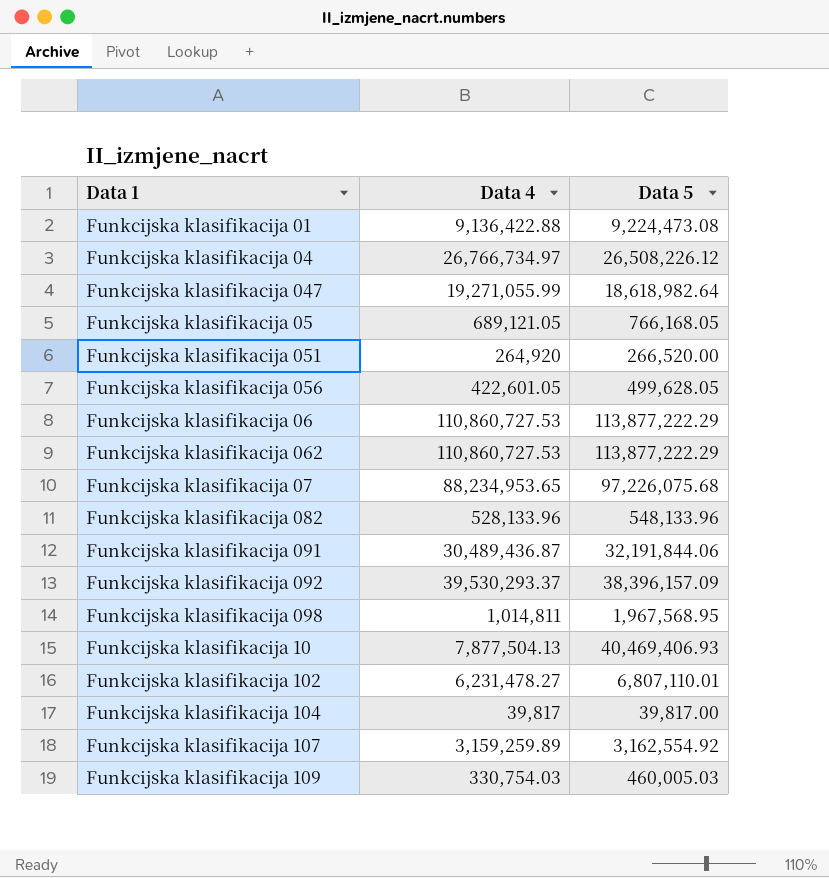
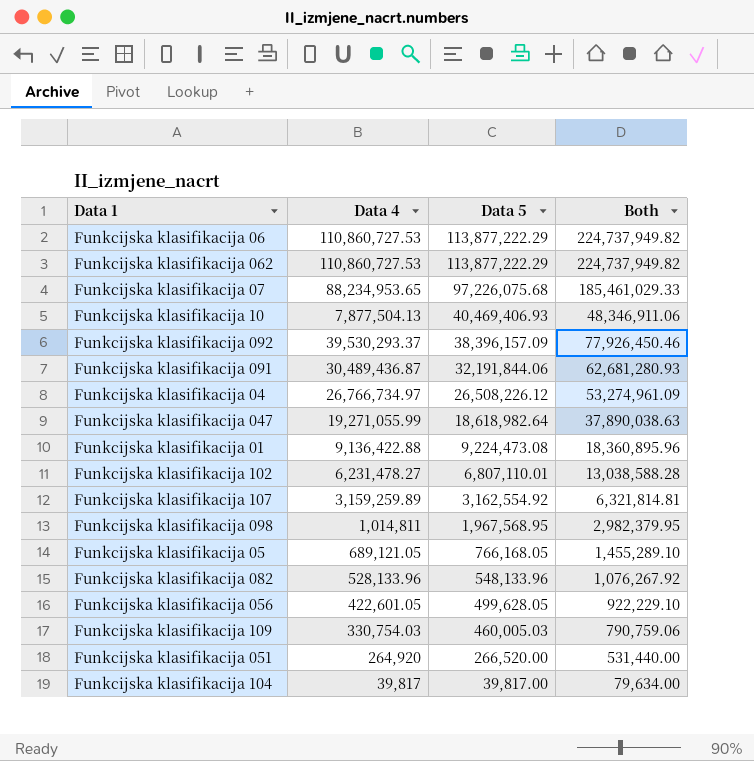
row order: none -> Data 5 descending
column Both | formula: none -> [Data 4] + [Data 5]

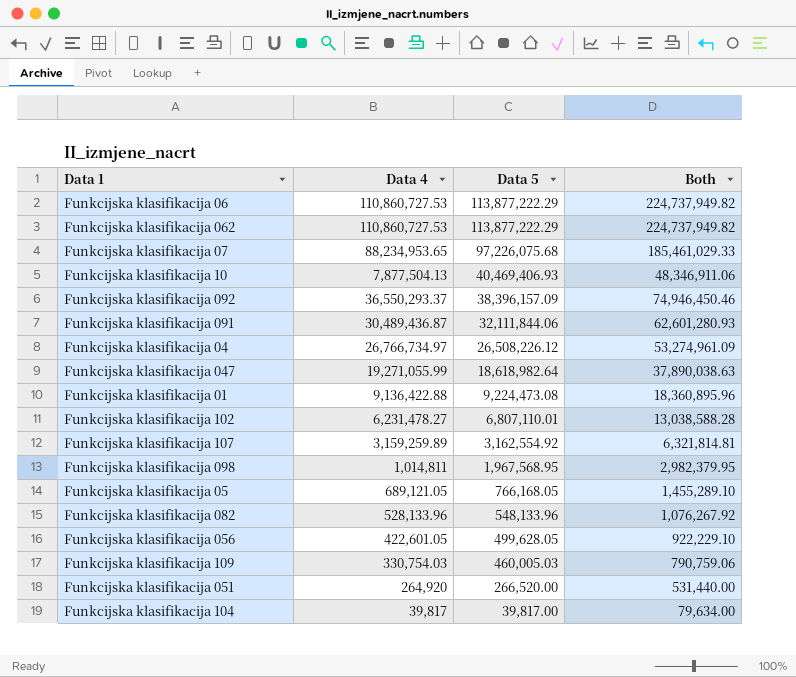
Funkcijska klasifikacija 092 | Data 4: 39,530,293.37 -> 36,550,293.37
Funkcijska klasifikacija 092 | Both: 77,926,450.46 -> 74,946,450.46
Funkcijska klasifikacija 091 | Data 5: 32,191,844.06 -> 32,111,844.06
Funkcijska klasifikacija 091 | Both: 62,681,280.93 -> 62,601,280.93

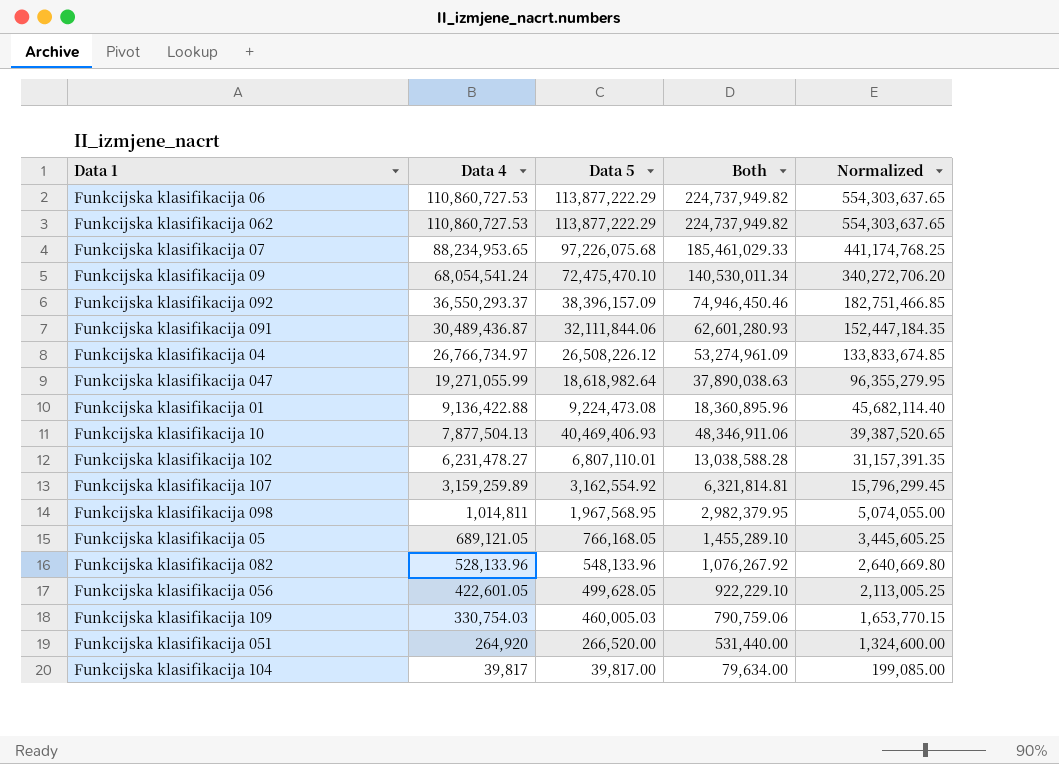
row order: Data 5 descending -> Data 4 descending
column Normalized | formula: none -> [Data 4] * 5
row Funkcijska klasifikacija 09: none -> 68,054,541.24 | 72,475,470.10 | 140,530,011.34 | 340,272,706.20

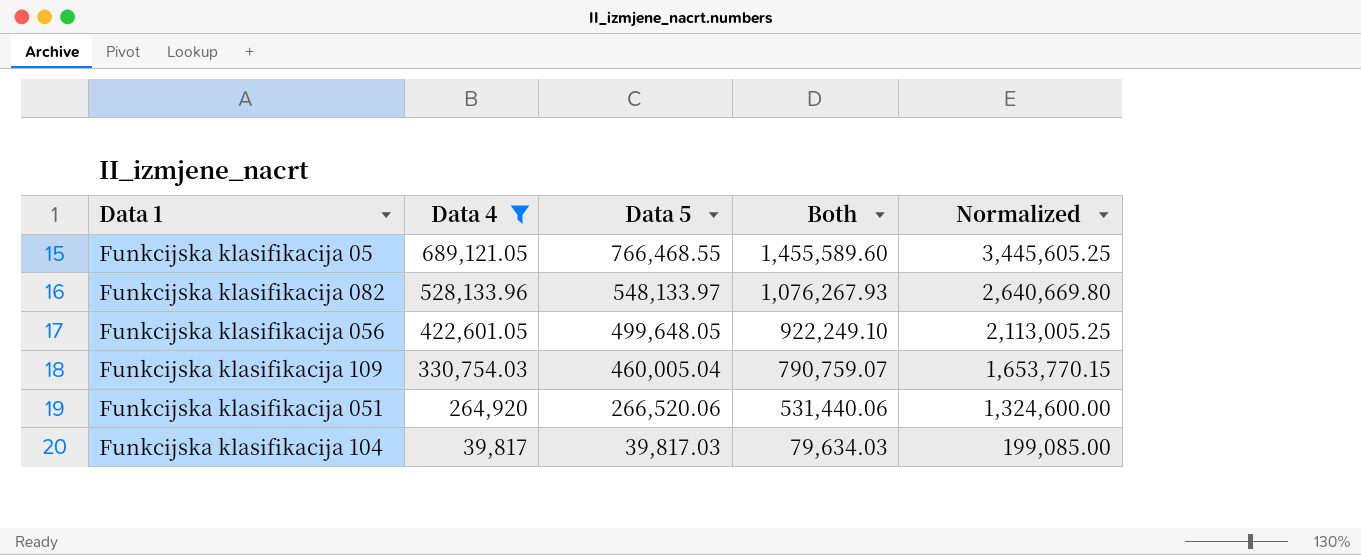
filter: none -> Data 4 <= 689,121.05
Funkcijska klasifikacija 05 | Data 5: 766,168.05 -> 766,468.55
Funkcijska klasifikacija 05 | Both: 1,455,289.10 -> 1,455,589.60
Funkcijska klasifikacija 082 | Data 5: 548,133.96 -> 548,133.97
Funkcijska klasifikacija 082 | Both: 1,076,267.92 -> 1,076,267.93
Funkcijska klasifikacija 056 | Data 5: 499,628.05 -> 499,648.05
Funkcijska klasifikacija 056 | Both: 922,229.10 -> 922,249.10
Funkcijska klasifikacija 109 | Data 5: 460,005.03 -> 460,005.04
Funkcijska klasifikacija 109 | Both: 790,759.06 -> 790,759.07
Funkcijska klasifikacija 051 | Data 5: 266,520.00 -> 266,520.06
Funkcijska klasifikacija 051 | Both: 531,440.00 -> 531,440.06
Funkcijska klasifikacija 104 | Data 5: 39,817.00 -> 39,817.03
Funkcijska klasifikacija 104 | Both: 79,634.00 -> 79,634.03

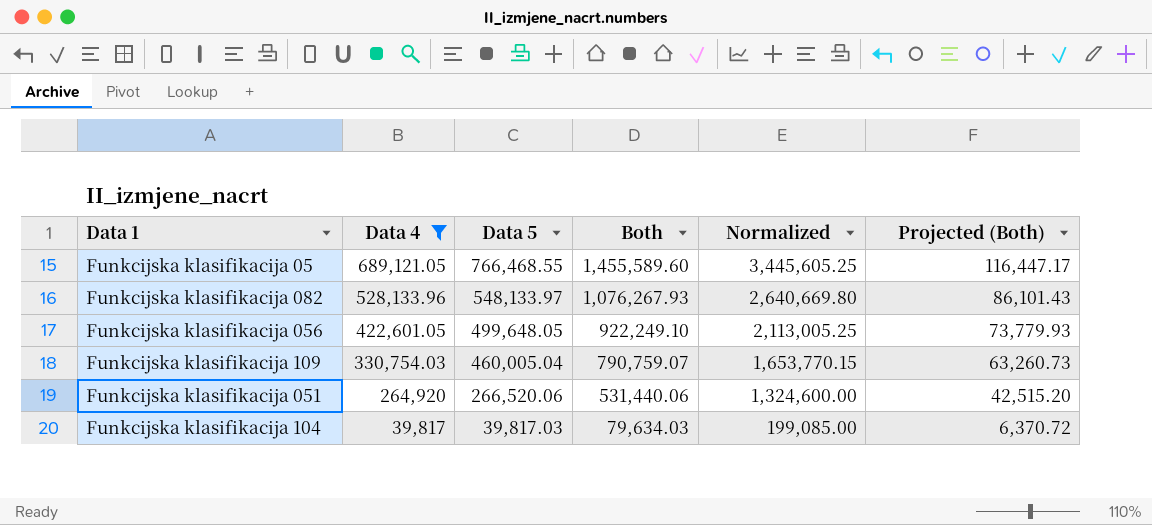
column Projected (Both) | formula: none -> [Both] * 0.08

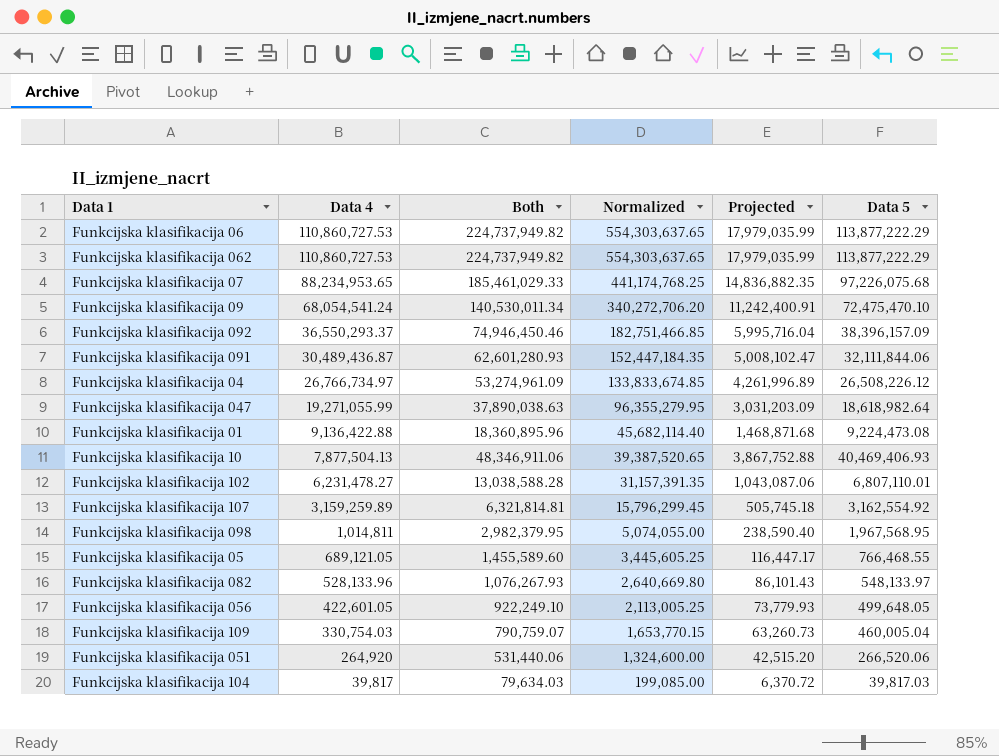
filter: Data 4 <= 689,121.05 -> none
column name: Projected (Both) -> Projected
column Data 5 | position: 3 -> 6

